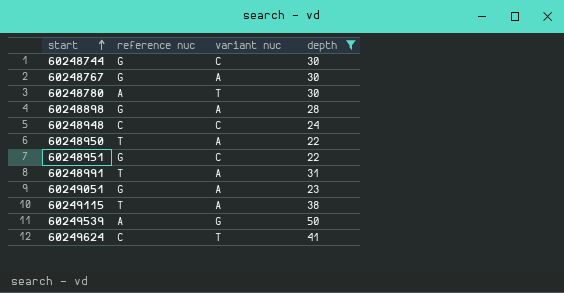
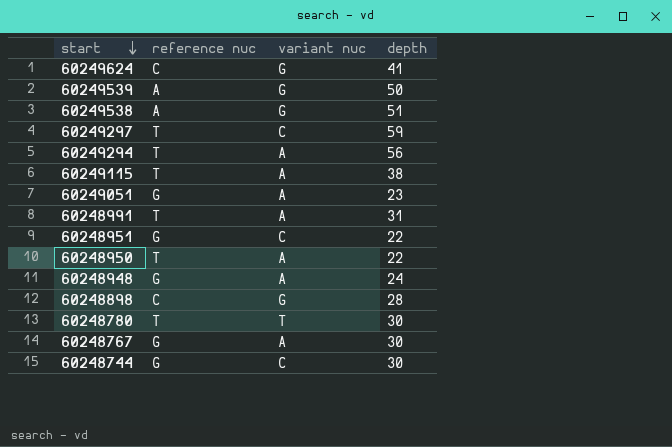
filter: depth <= 50 -> none
row order: start ascending -> start descending
60249624 | variant nuc: T -> G
60248948 | reference nuc: C -> G
60248948 | variant nuc: C -> A
60248898 | reference nuc: G -> C
60248898 | variant nuc: A -> G
60248780 | reference nuc: A -> T

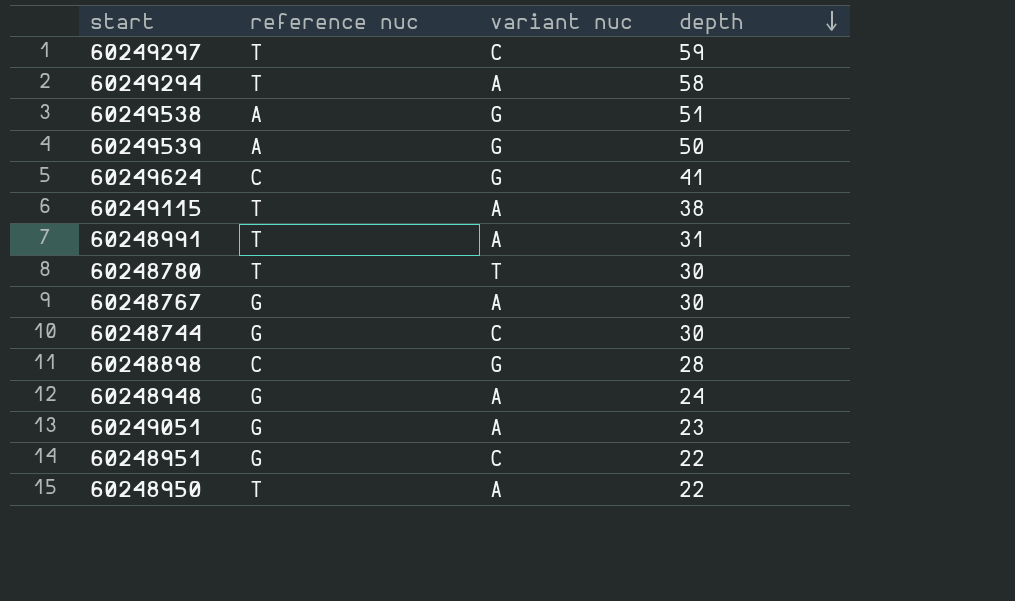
row order: start descending -> depth descending
60249294 | depth: 56 -> 58

